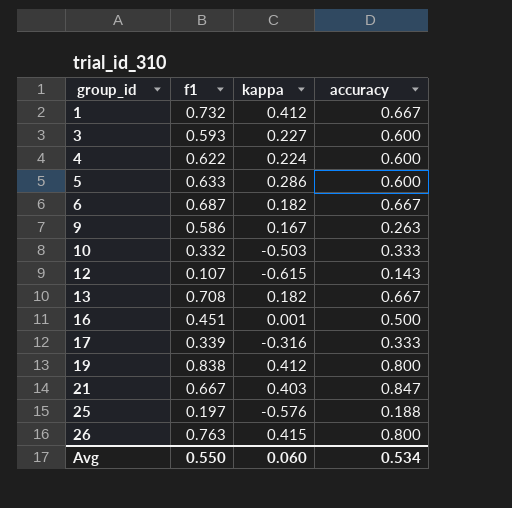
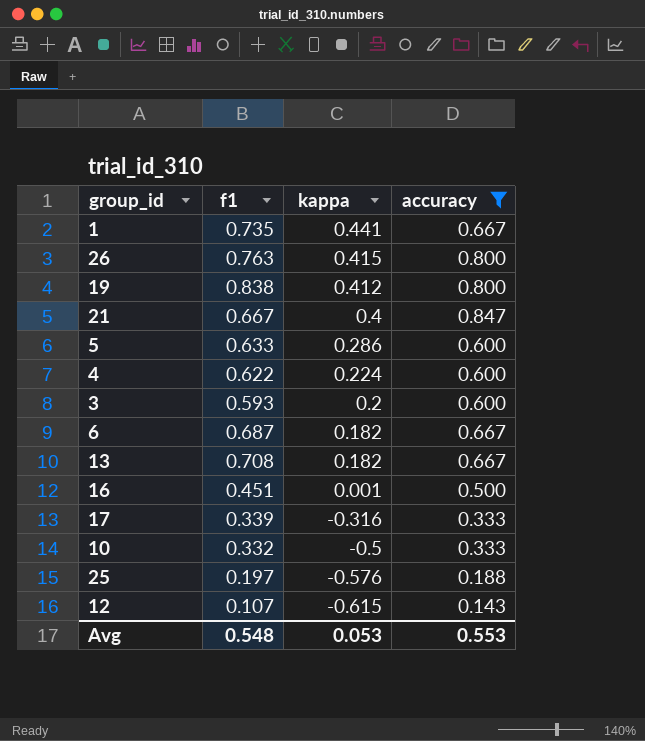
filter: none -> accuracy != 0.263
row order: group_id ascending -> kappa descending
1 | f1: 0.732 -> 0.735
1 | kappa: 0.412 -> 0.441
21 | kappa: 0.403 -> 0.4
3 | kappa: 0.227 -> 0.2
10 | kappa: -0.503 -> -0.5
Avg | f1: 0.550 -> 0.548
Avg | kappa: 0.060 -> 0.053
Avg | accuracy: 0.534 -> 0.553

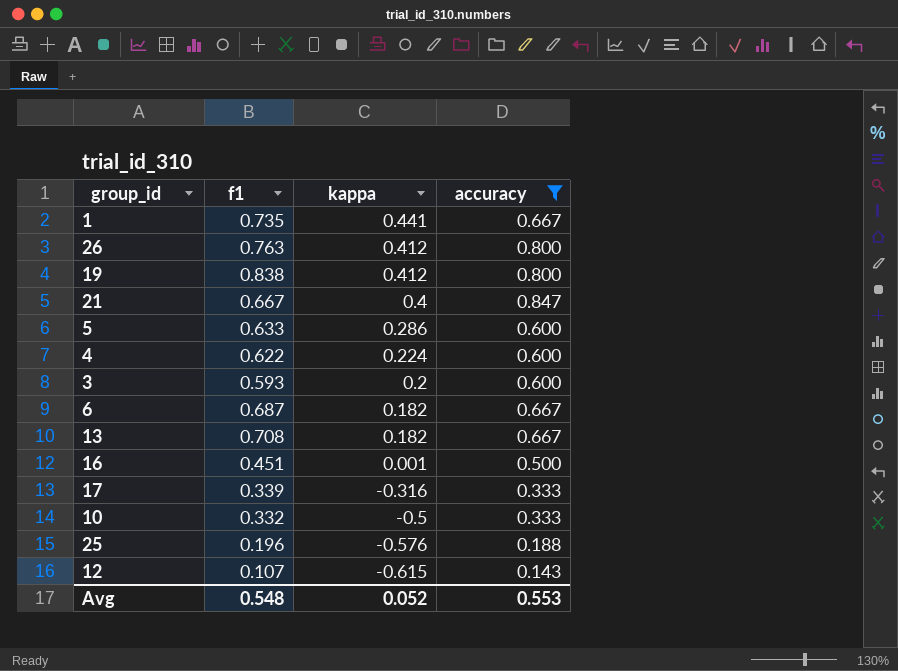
26 | kappa: 0.415 -> 0.412
25 | f1: 0.197 -> 0.196
Avg | kappa: 0.053 -> 0.052

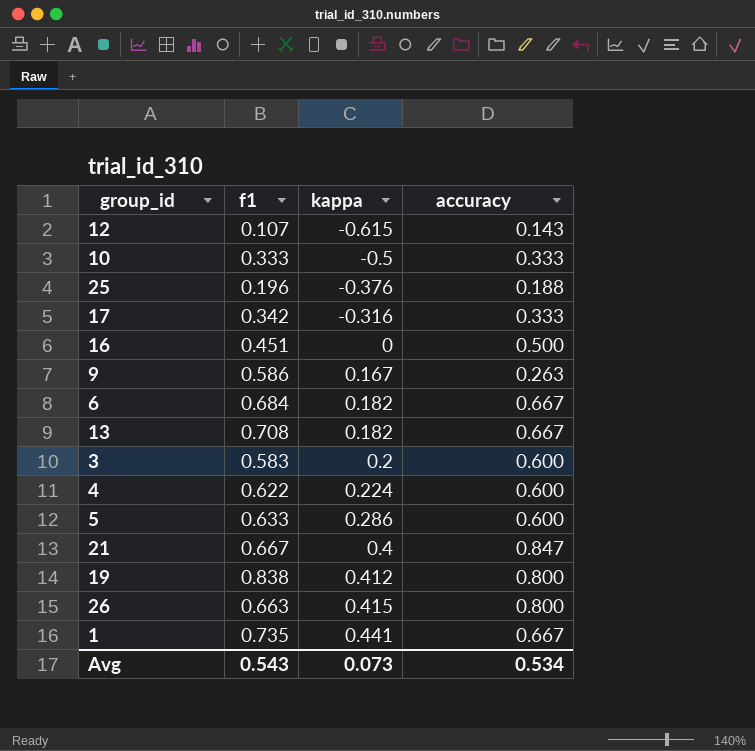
filter: accuracy != 0.263 -> none
row order: kappa descending -> kappa ascending
10 | f1: 0.332 -> 0.333
25 | kappa: -0.576 -> -0.376
17 | f1: 0.339 -> 0.342
16 | kappa: 0.001 -> 0
6 | f1: 0.687 -> 0.684
3 | f1: 0.593 -> 0.583
26 | f1: 0.763 -> 0.663
26 | kappa: 0.412 -> 0.415
Avg | f1: 0.548 -> 0.543
Avg | kappa: 0.052 -> 0.073
Avg | accuracy: 0.553 -> 0.534

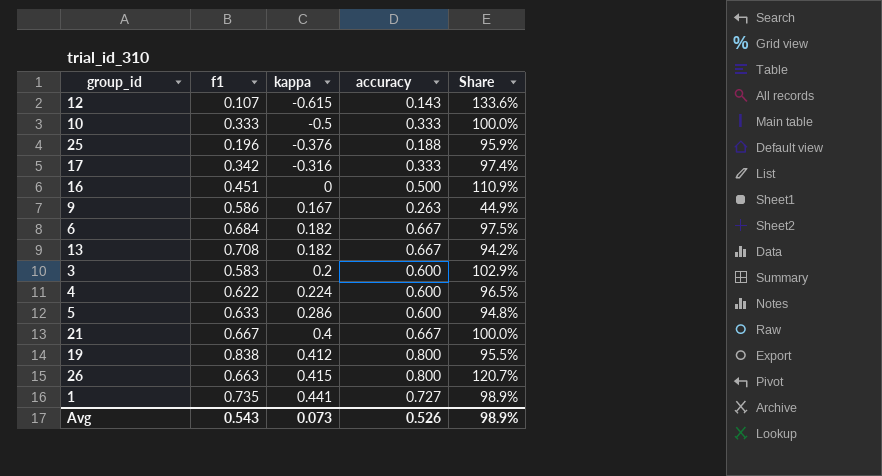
column Share | formula: none -> [accuracy] / [f1]
21 | accuracy: 0.847 -> 0.667
1 | accuracy: 0.667 -> 0.727
Avg | accuracy: 0.534 -> 0.526

